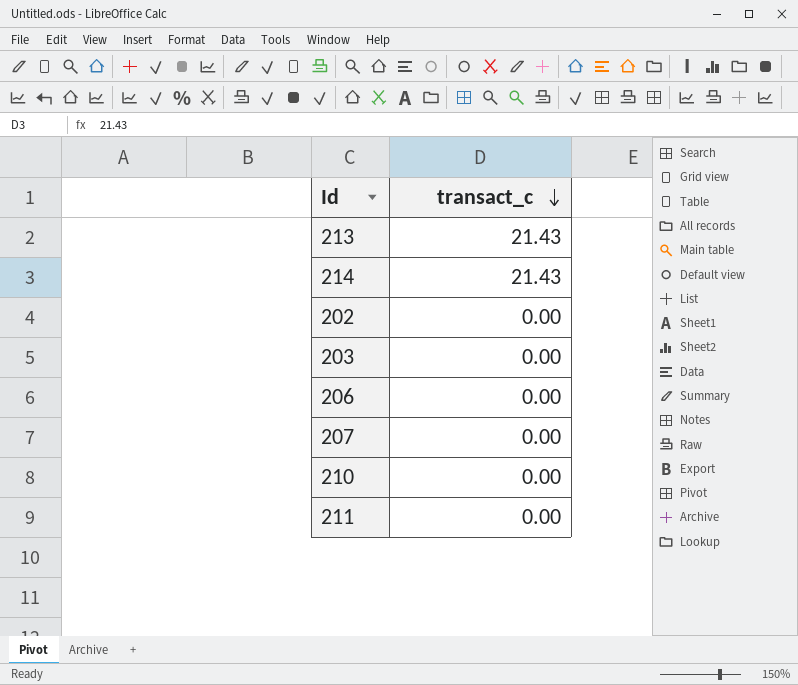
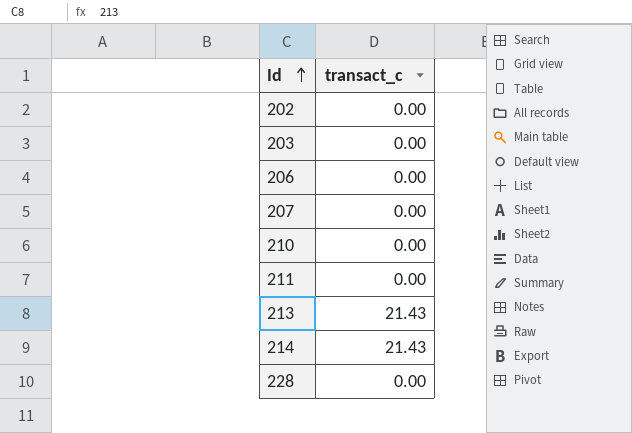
row order: transact_c descending -> Id ascending
row 228: none -> 0.00

